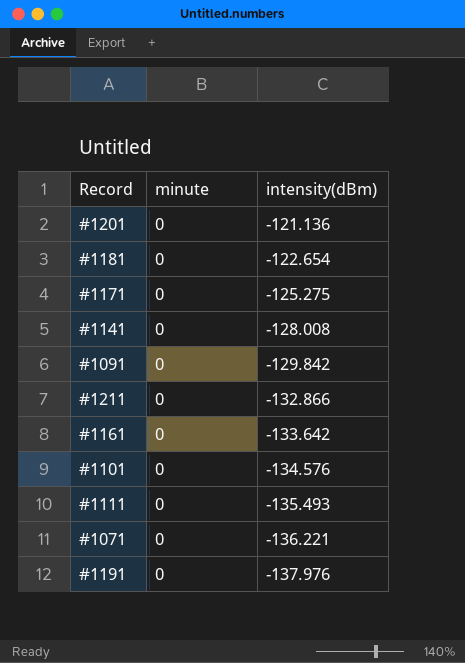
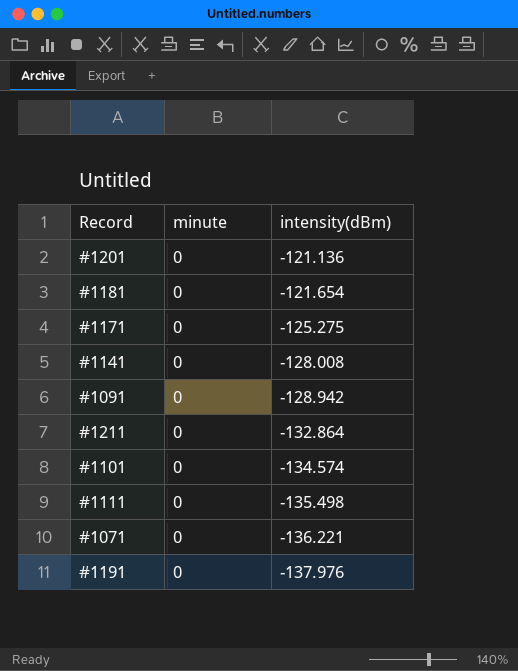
row #1161: 0 | -133.642 -> none
#1181 | intensity(dBm): -122.654 -> -121.654
#1091 | intensity(dBm): -129.842 -> -128.942
#1211 | intensity(dBm): -132.866 -> -132.864
#1101 | intensity(dBm): -134.576 -> -134.574
#1111 | intensity(dBm): -135.493 -> -135.498

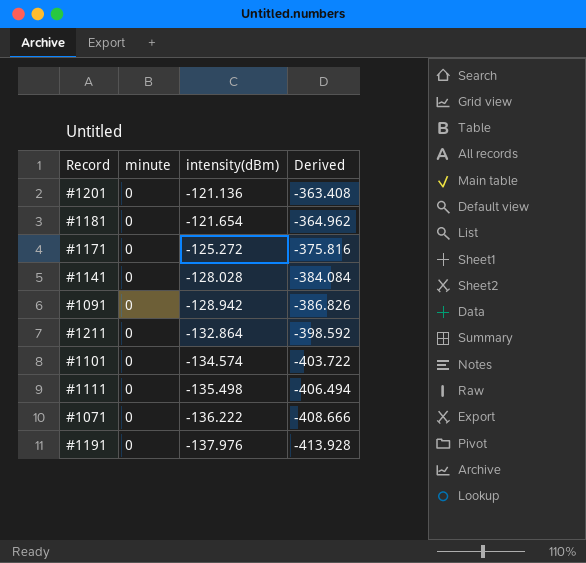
column Derived | formula: none -> [intensity(dBm)] * 3
#1171 | intensity(dBm): -125.275 -> -125.272
#1141 | intensity(dBm): -128.008 -> -128.028
#1071 | intensity(dBm): -136.221 -> -136.222

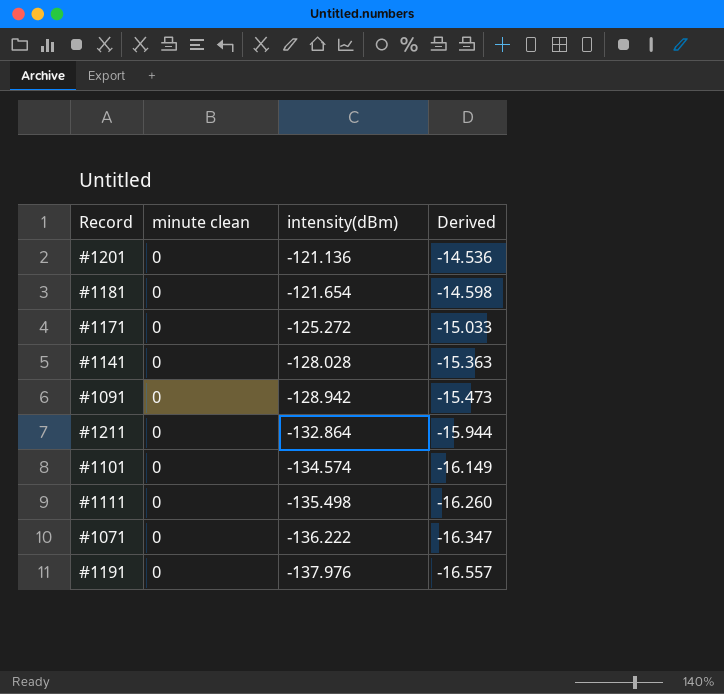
column name: minute -> minute clean
column Derived | formula: [intensity(dBm)] * 3 -> [intensity(dBm)] * 0.12

